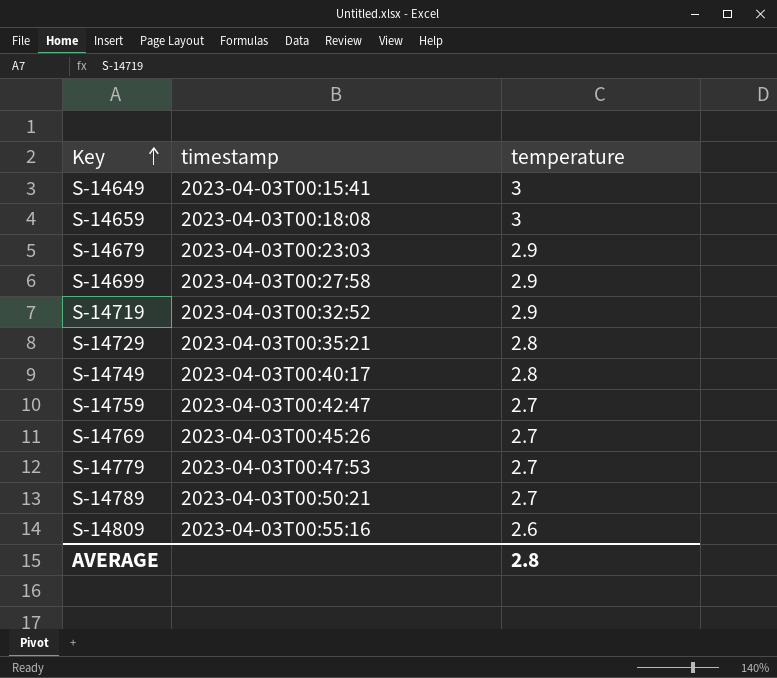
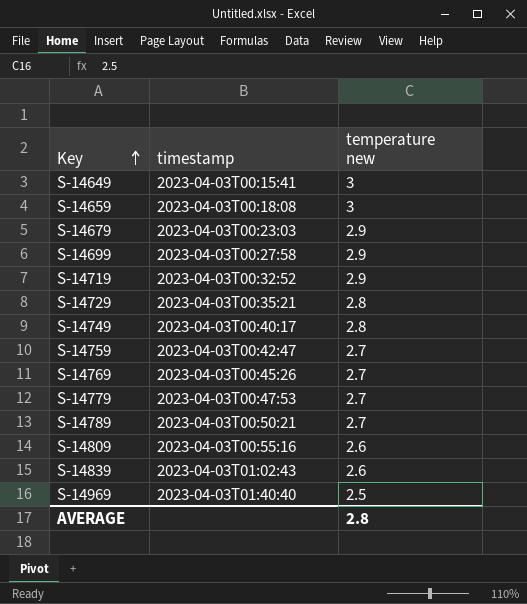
column name: temperature -> temperature new
row S-14839: none -> 2023-04-03T01:02:43 | 2.6
row S-14969: none -> 2023-04-03T01:40:40 | 2.5

